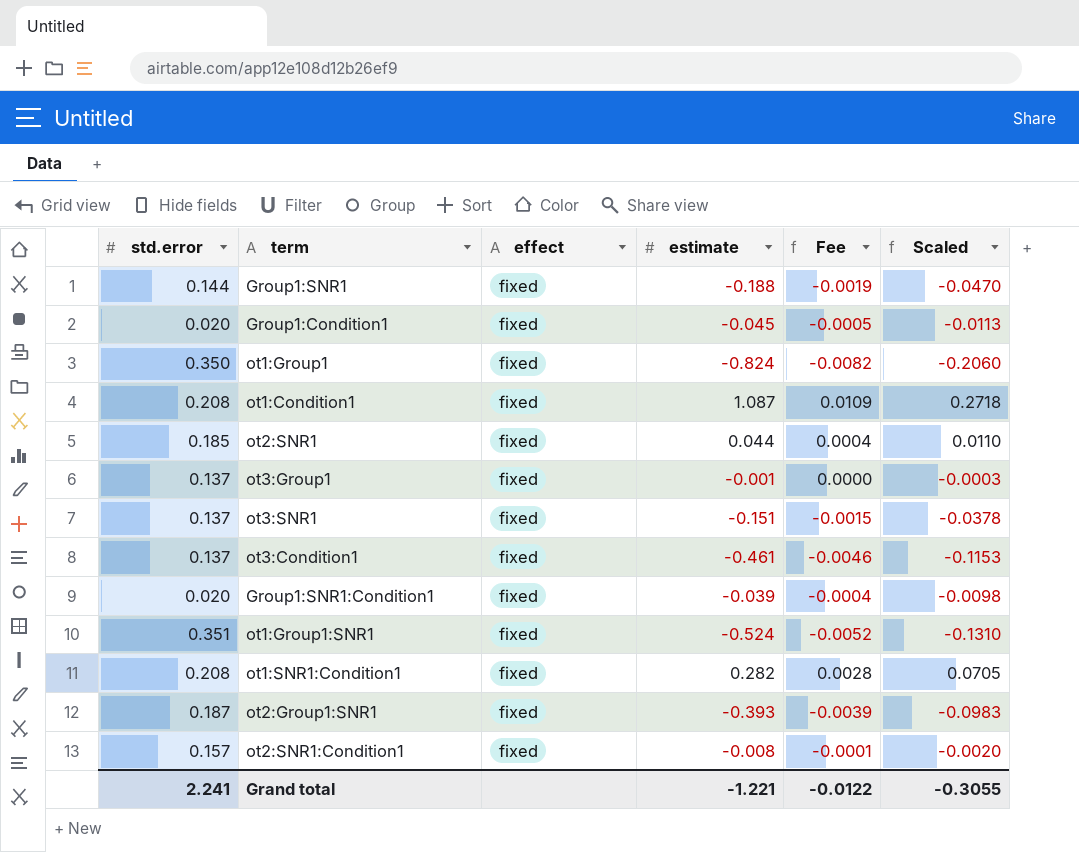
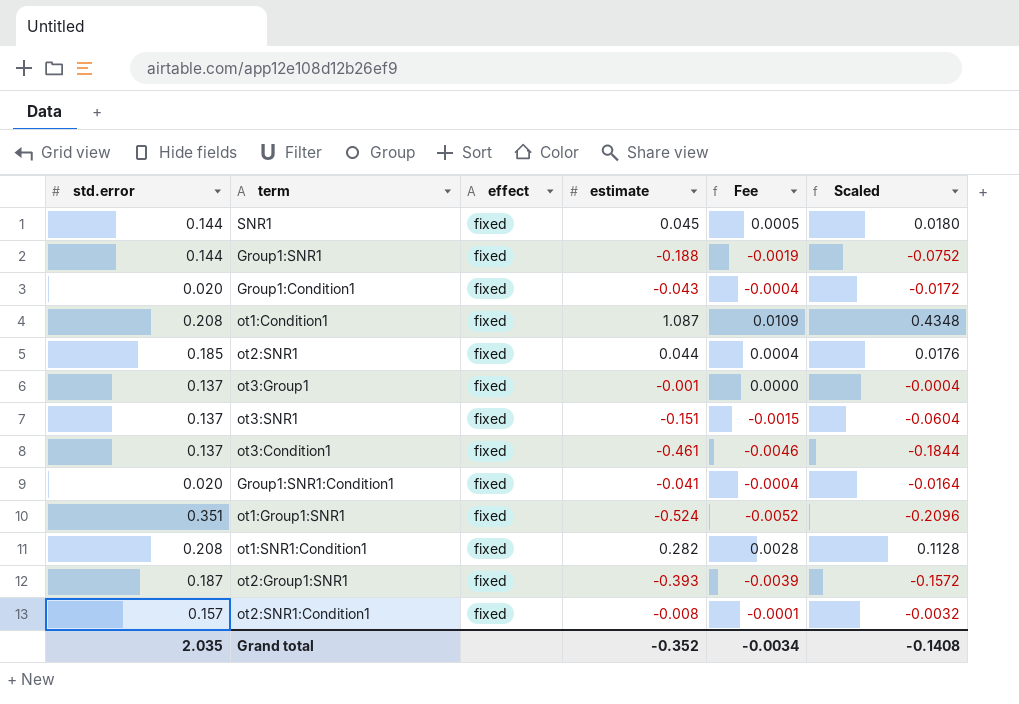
column Scaled | formula: [estimate] * 0.25 -> [estimate] * 0.4
row ot1:Group1: 0.350 | fixed | -0.824 | -0.0082 | -0.2060 -> none
row SNR1: none -> 0.144 | fixed | 0.045 | 0.0005 | 0.0180
Group1:Condition1 | estimate: -0.045 -> -0.043
Group1:Condition1 | Fee: -0.0005 -> -0.0004
Group1:SNR1:Condition1 | estimate: -0.039 -> -0.041
Grand total | std.error: 2.241 -> 2.035
Grand total | estimate: -1.221 -> -0.352
Grand total | Fee: -0.0122 -> -0.0034
Grand total | Scaled: -0.3055 -> -0.1408

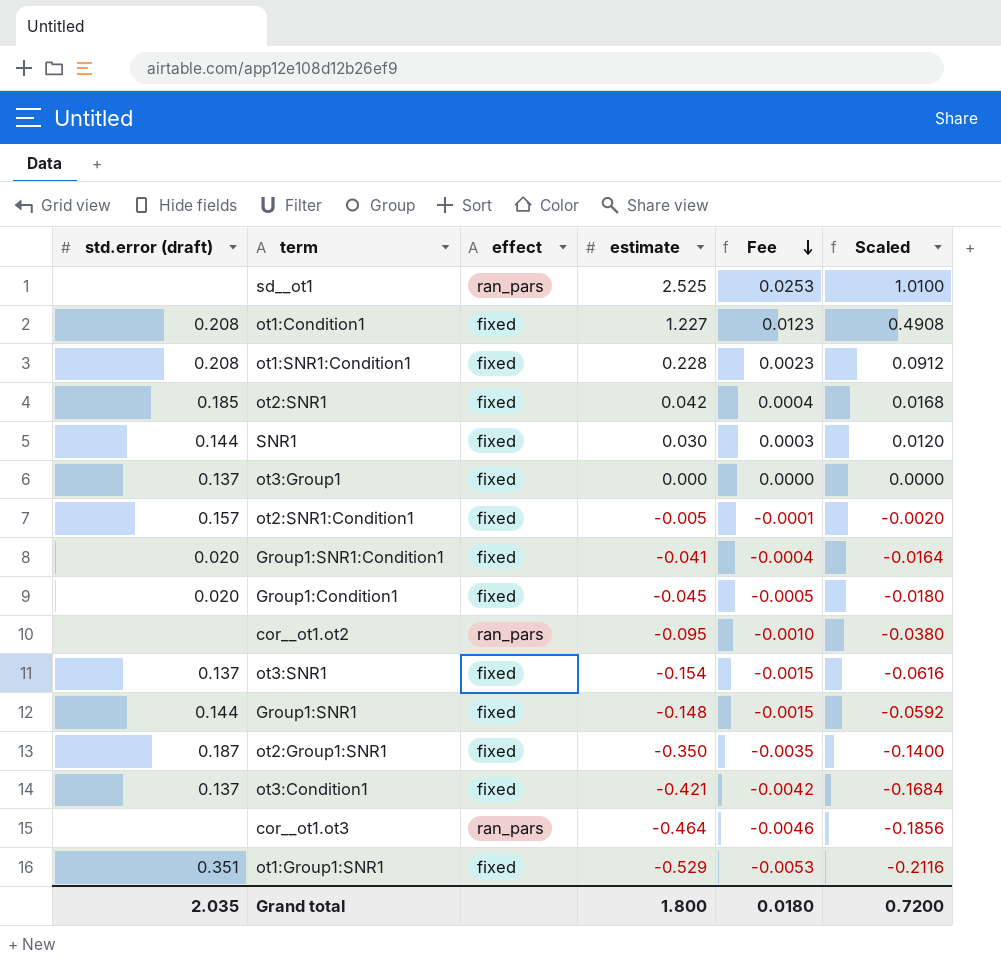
row order: none -> Fee descending
column name: std.error -> std.error (draft)
row sd__ot1: none -> none | ran_pars | 2.525 | 0.0253 | 1.0100
ot1:Condition1 | estimate: 1.087 -> 1.227
ot1:Condition1 | Fee: 0.0109 -> 0.0123
ot1:Condition1 | Scaled: 0.4348 -> 0.4908
ot1:SNR1:Condition1 | estimate: 0.282 -> 0.228
ot1:SNR1:Condition1 | Fee: 0.0028 -> 0.0023
ot1:SNR1:Condition1 | Scaled: 0.1128 -> 0.0912
ot2:SNR1 | estimate: 0.044 -> 0.042
ot2:SNR1 | Scaled: 0.0176 -> 0.0168
SNR1 | estimate: 0.045 -> 0.030
SNR1 | Fee: 0.0005 -> 0.0003
SNR1 | Scaled: 0.0180 -> 0.0120
ot3:Group1 | estimate: -0.001 -> 0.000
ot3:Group1 | Scaled: -0.0004 -> 0.0000
ot2:SNR1:Condition1 | estimate: -0.008 -> -0.005
ot2:SNR1:Condition1 | Scaled: -0.0032 -> -0.0020
Group1:Condition1 | estimate: -0.043 -> -0.045
Group1:Condition1 | Fee: -0.0004 -> -0.0005
Group1:Condition1 | Scaled: -0.0172 -> -0.0180
row cor__ot1.ot2: none -> none | ran_pars | -0.095 | -0.0010 | -0.0380
ot3:SNR1 | estimate: -0.151 -> -0.154
ot3:SNR1 | Scaled: -0.0604 -> -0.0616
Group1:SNR1 | estimate: -0.188 -> -0.148
Group1:SNR1 | Fee: -0.0019 -> -0.0015
Group1:SNR1 | Scaled: -0.0752 -> -0.0592
ot2:Group1:SNR1 | estimate: -0.393 -> -0.350
ot2:Group1:SNR1 | Fee: -0.0039 -> -0.0035
ot2:Group1:SNR1 | Scaled: -0.1572 -> -0.1400
ot3:Condition1 | estimate: -0.461 -> -0.421
ot3:Condition1 | Fee: -0.0046 -> -0.0042
ot3:Condition1 | Scaled: -0.1844 -> -0.1684
row cor__ot1.ot3: none -> none | ran_pars | -0.464 | -0.0046 | -0.1856
ot1:Group1:SNR1 | estimate: -0.524 -> -0.529
ot1:Group1:SNR1 | Fee: -0.0052 -> -0.0053
ot1:Group1:SNR1 | Scaled: -0.2096 -> -0.2116
Grand total | estimate: -0.352 -> 1.800
Grand total | Fee: -0.0034 -> 0.0180
Grand total | Scaled: -0.1408 -> 0.7200

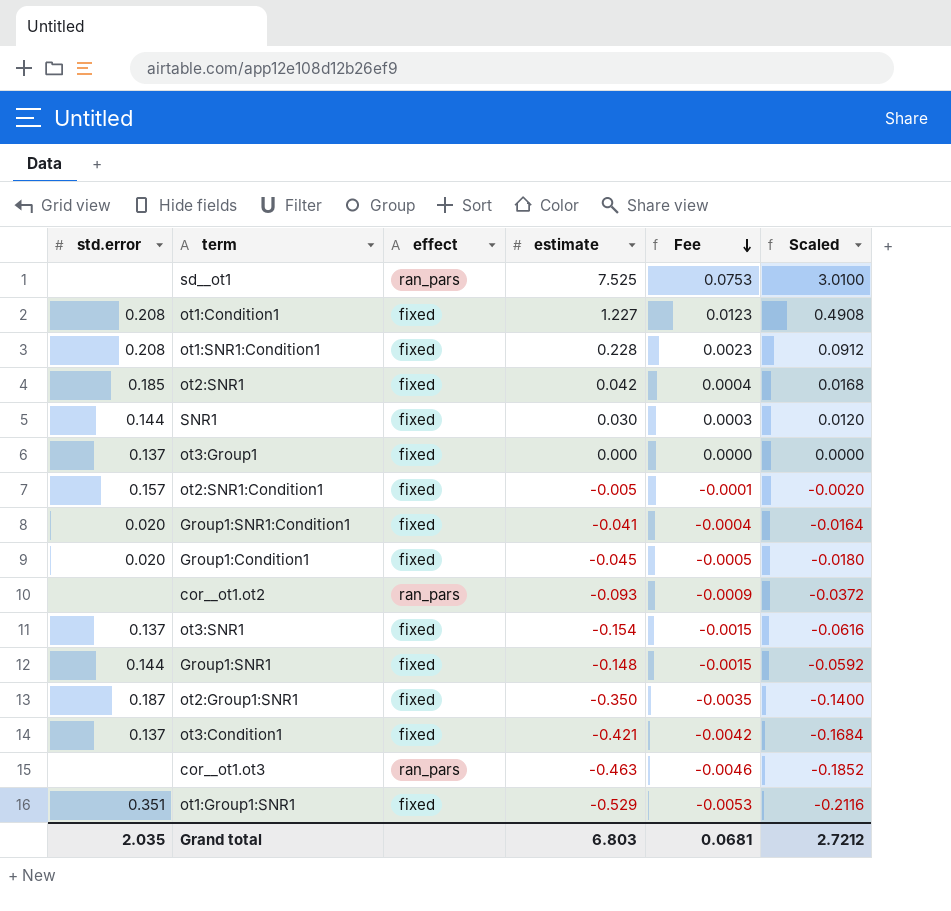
column name: std.error (draft) -> std.error
sd__ot1 | estimate: 2.525 -> 7.525
sd__ot1 | Fee: 0.0253 -> 0.0753
sd__ot1 | Scaled: 1.0100 -> 3.0100
cor__ot1.ot2 | estimate: -0.095 -> -0.093
cor__ot1.ot2 | Fee: -0.0010 -> -0.0009
cor__ot1.ot2 | Scaled: -0.0380 -> -0.0372
cor__ot1.ot3 | estimate: -0.464 -> -0.463
cor__ot1.ot3 | Scaled: -0.1856 -> -0.1852
Grand total | estimate: 1.800 -> 6.803
Grand total | Fee: 0.0180 -> 0.0681
Grand total | Scaled: 0.7200 -> 2.7212

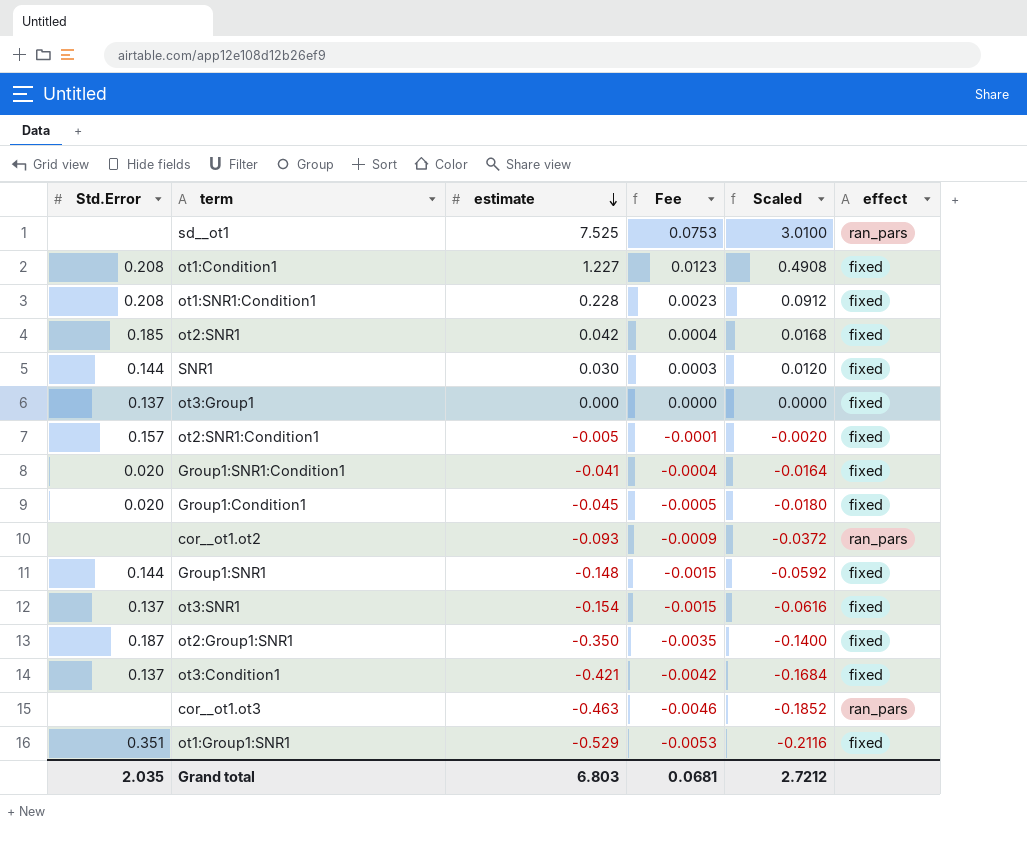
row order: Fee descending -> estimate descending
column name: std.error -> Std.Error
column effect | position: 3 -> 6

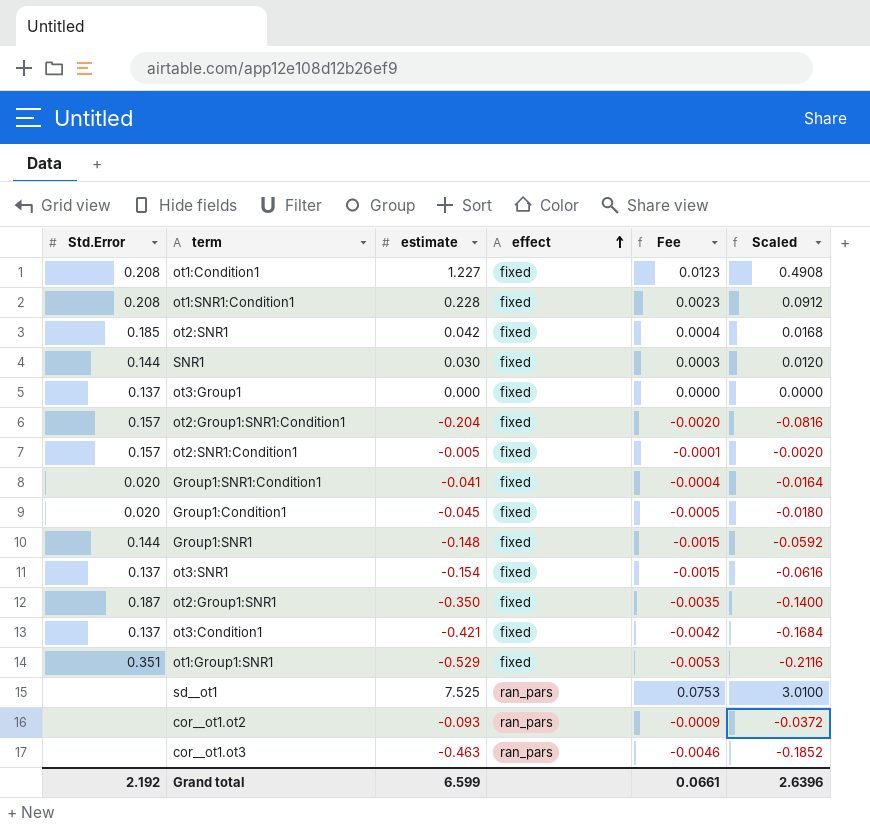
row order: estimate descending -> effect ascending
column effect | position: 6 -> 4
row ot2:Group1:SNR1:Condition1: none -> 0.157 | -0.204 | fixed | -0.0020 | -0.0816
Grand total | Std.Error: 2.035 -> 2.192
Grand total | estimate: 6.803 -> 6.599
Grand total | Fee: 0.0681 -> 0.0661
Grand total | Scaled: 2.7212 -> 2.6396

